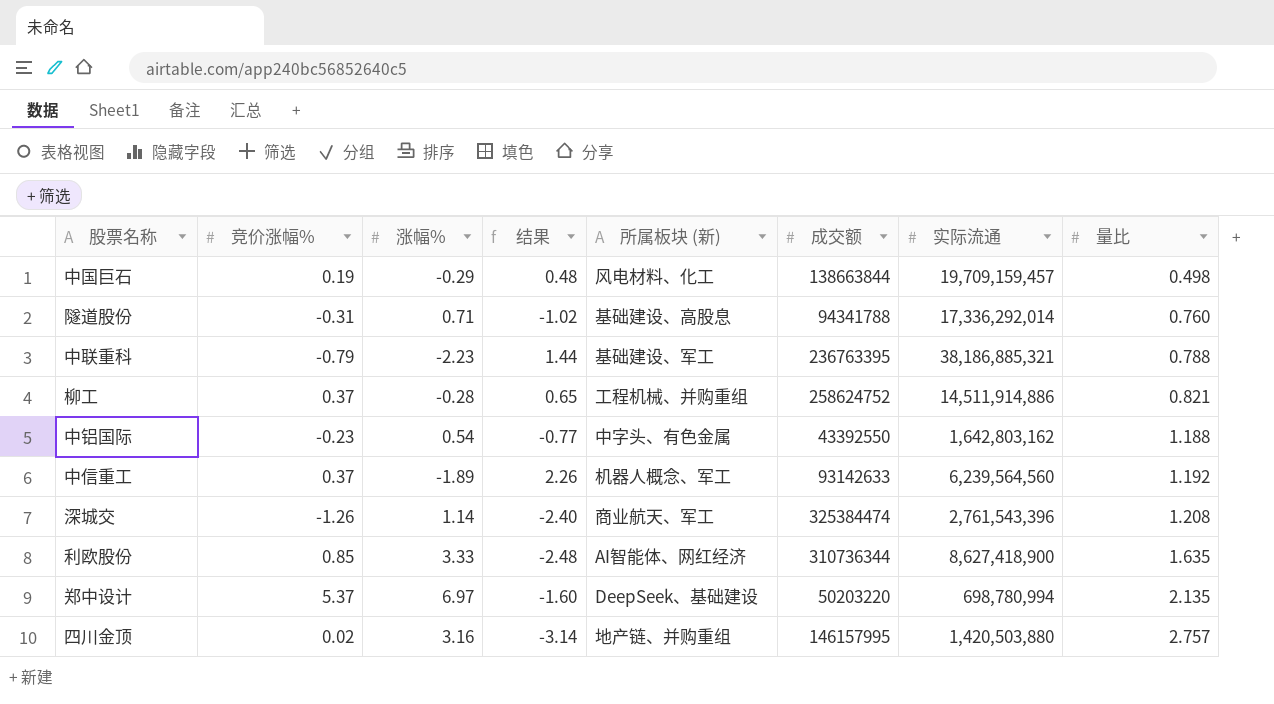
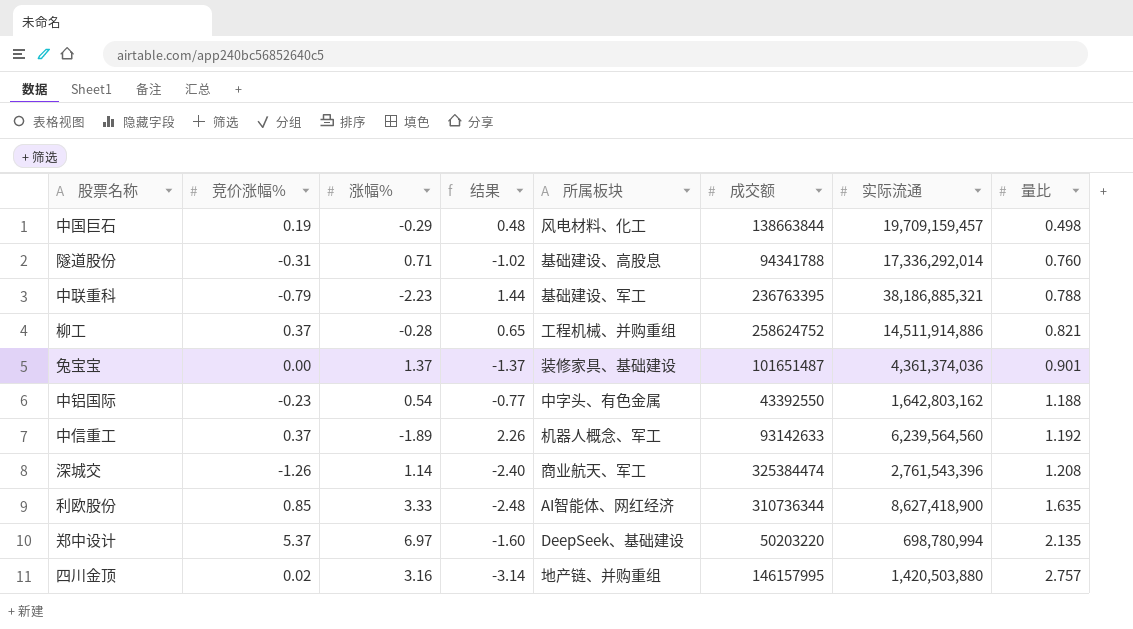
column name: 所属板块 (新) -> 所属板块
row 兔宝宝: none -> 0.00 | 1.37 | -1.37 | 装修家具、基础建设 | 101651487 | 4,361,374,036 | 0.901

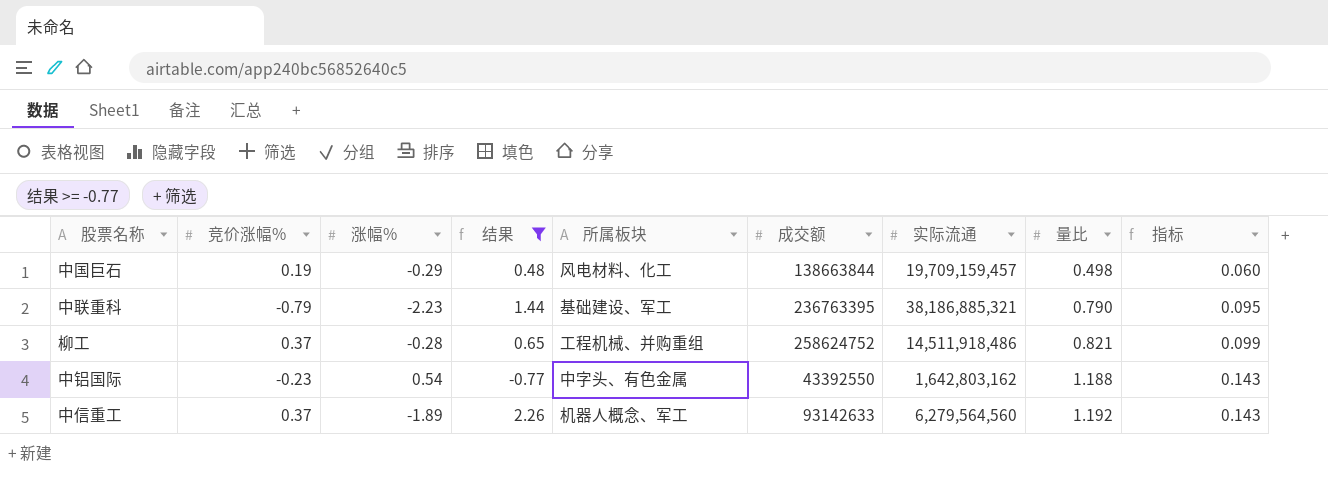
filter: none -> 结果 >= -0.77
column 指标 | formula: none -> [量比] * 0.12
中联重科 | 量比: 0.788 -> 0.790
柳工 | 实际流通: 14,511,914,886 -> 14,511,918,486
中信重工 | 实际流通: 6,239,564,560 -> 6,279,564,560

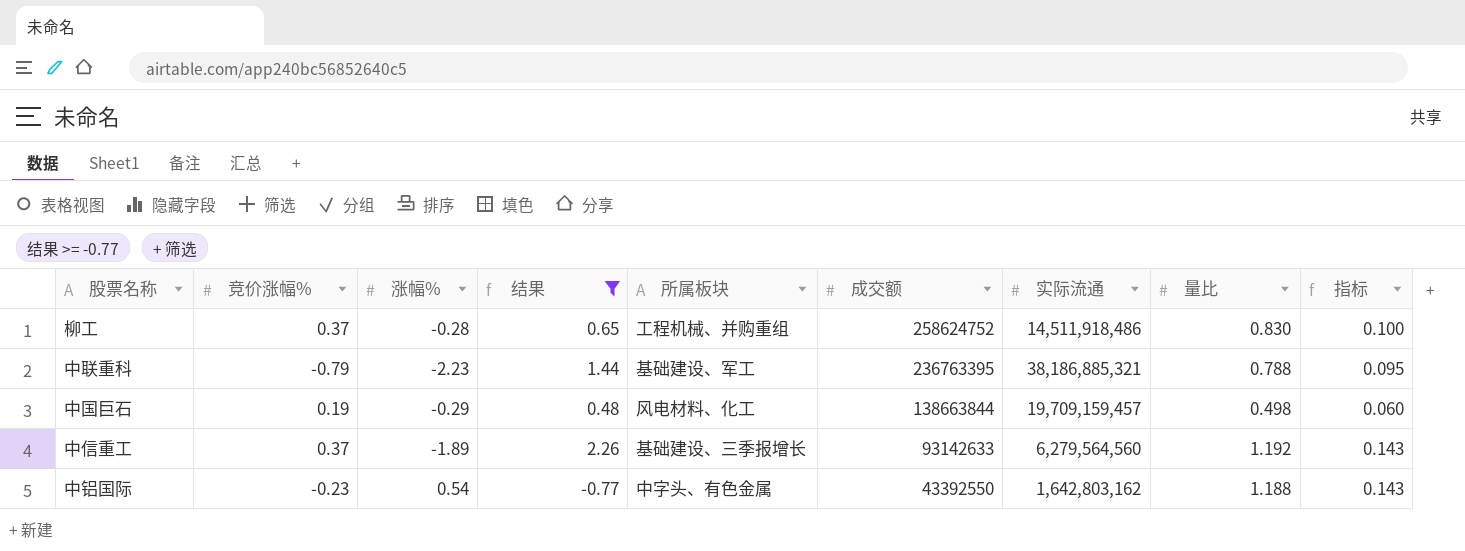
row order: 量比 ascending -> 成交额 descending
柳工 | 量比: 0.821 -> 0.830
柳工 | 指标: 0.099 -> 0.100
中联重科 | 量比: 0.790 -> 0.788
中信重工 | 所属板块: 机器人概念、军工 -> 基础建设、三季报增长

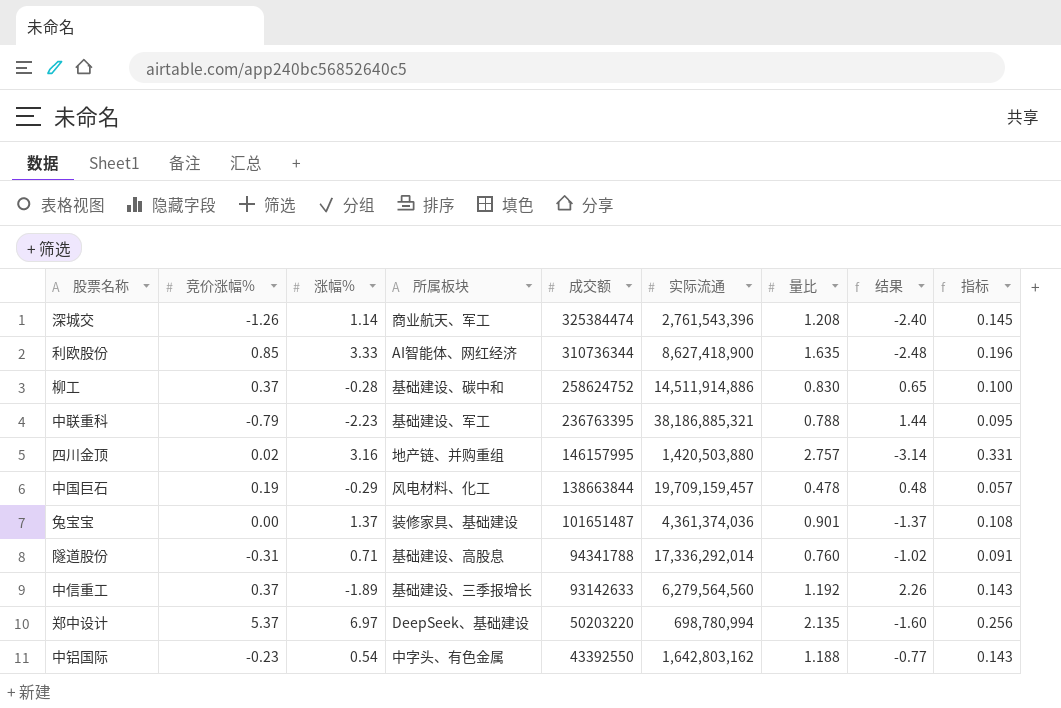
filter: 结果 >= -0.77 -> none
column 结果 | position: 4 -> 8
柳工 | 所属板块: 工程机械、并购重组 -> 基础建设、碳中和
柳工 | 实际流通: 14,511,918,486 -> 14,511,914,886
中国巨石 | 量比: 0.498 -> 0.478
中国巨石 | 指标: 0.060 -> 0.057

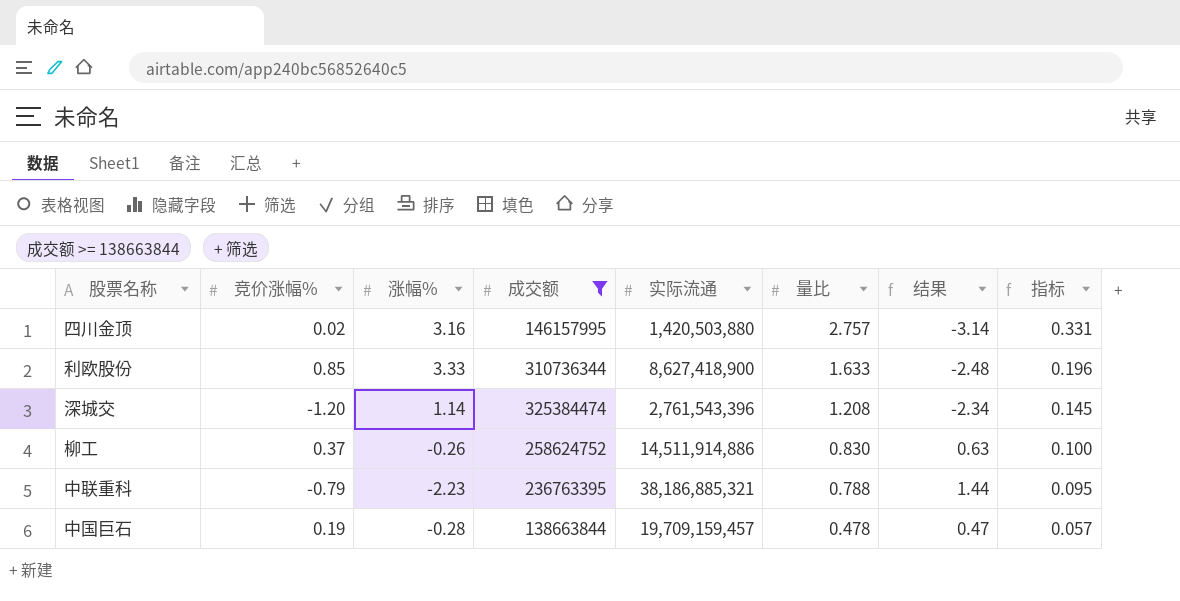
filter: none -> 成交额 >= 138663844
row order: 成交额 descending -> 量比 descending
column 所属板块 | position: 4 -> none
利欧股份 | 量比: 1.635 -> 1.633
深城交 | 竞价涨幅%: -1.26 -> -1.20
深城交 | 结果: -2.40 -> -2.34
柳工 | 涨幅%: -0.28 -> -0.26
柳工 | 结果: 0.65 -> 0.63
中国巨石 | 涨幅%: -0.29 -> -0.28
中国巨石 | 结果: 0.48 -> 0.47

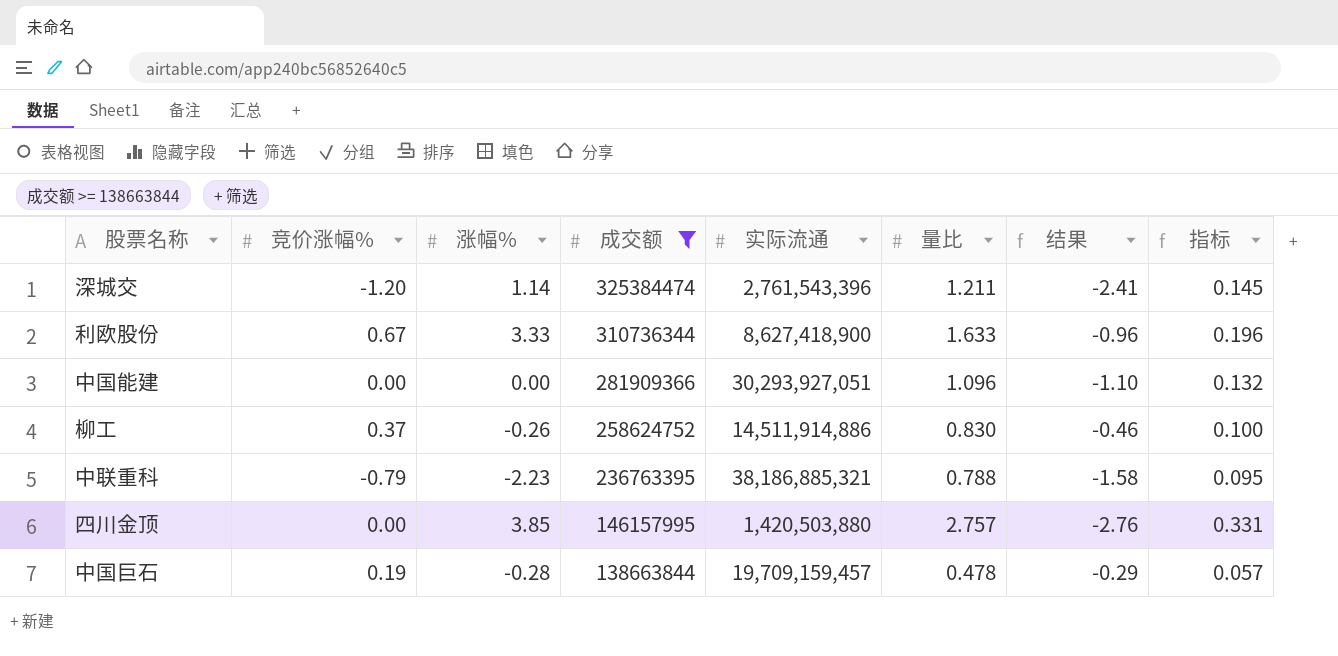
row order: 量比 descending -> 成交额 descending
column 结果 | formula: [竞价涨幅%] - [涨幅%] -> [竞价涨幅%] - [量比]
深城交 | 量比: 1.208 -> 1.211
利欧股份 | 竞价涨幅%: 0.85 -> 0.67
row 中国能建: none -> 0.00 | 0.00 | 281909366 | 30,293,927,051 | 1.096 | -1.10 | 0.132
四川金顶 | 竞价涨幅%: 0.02 -> 0.00
四川金顶 | 涨幅%: 3.16 -> 3.85

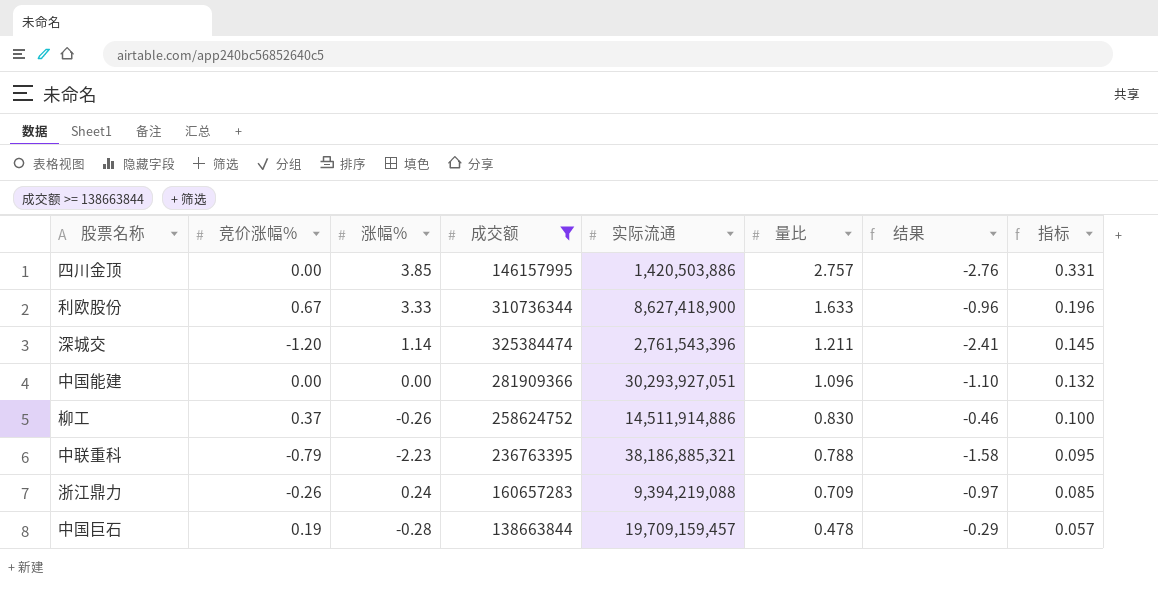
row order: 成交额 descending -> 量比 descending
四川金顶 | 实际流通: 1,420,503,880 -> 1,420,503,886
row 浙江鼎力: none -> -0.26 | 0.24 | 160657283 | 9,394,219,088 | 0.709 | -0.97 | 0.085

